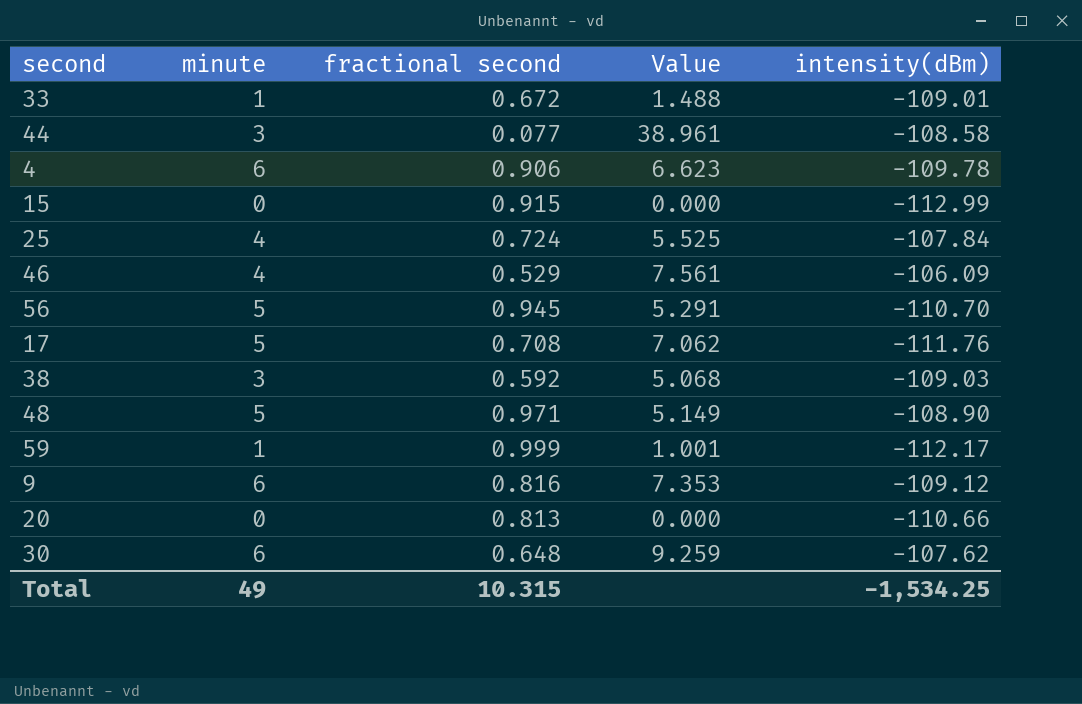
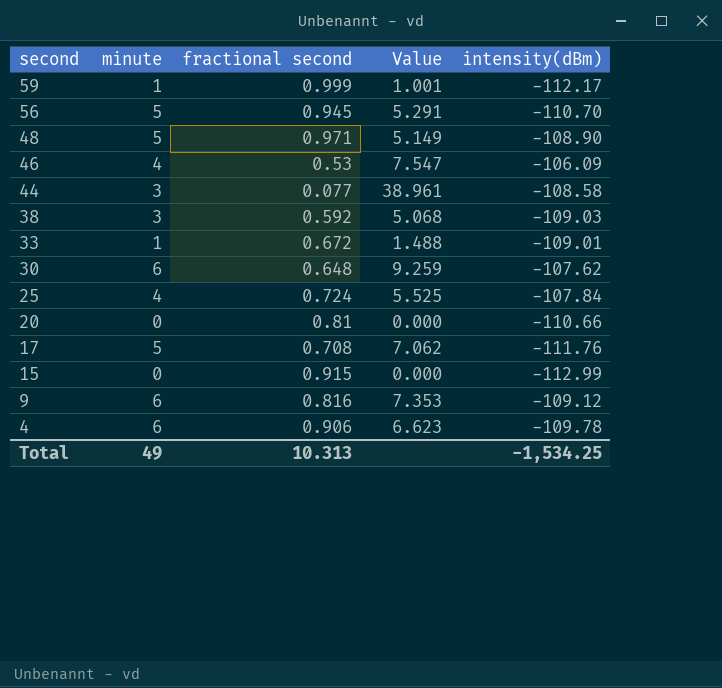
row order: none -> second descending
46 | fractional second: 0.529 -> 0.53
46 | Value: 7.561 -> 7.547
20 | fractional second: 0.813 -> 0.81
Total | fractional second: 10.315 -> 10.313

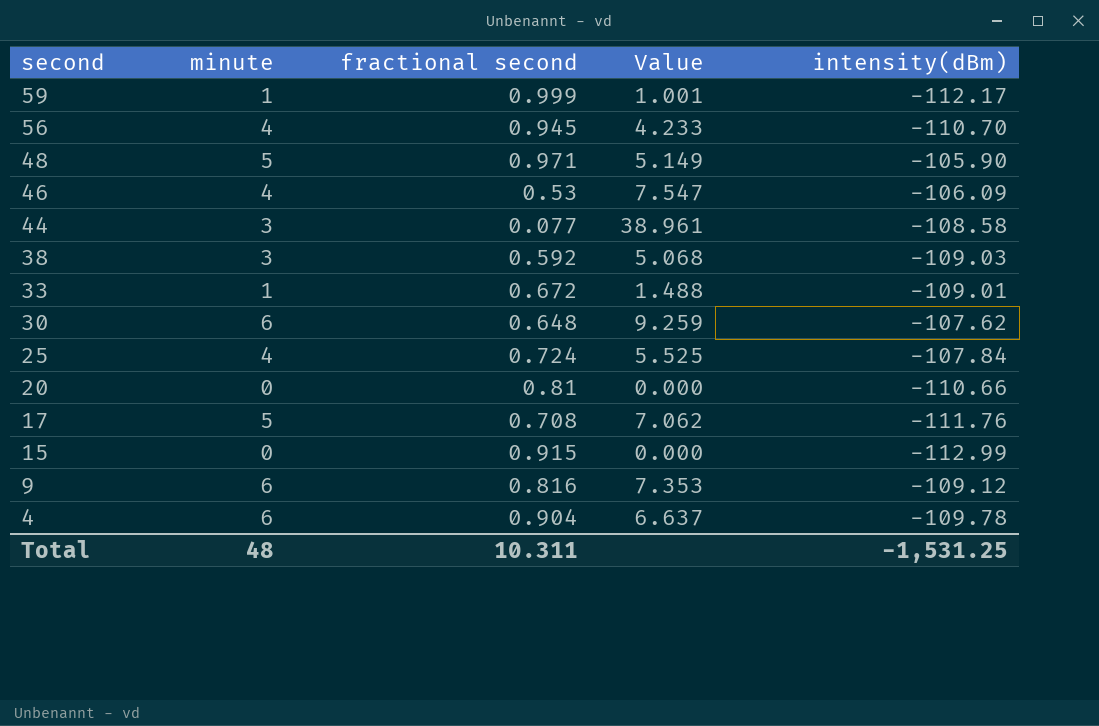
56 | minute: 5 -> 4
56 | Value: 5.291 -> 4.233
48 | intensity(dBm): -108.90 -> -105.90
4 | fractional second: 0.906 -> 0.904
4 | Value: 6.623 -> 6.637
Total | minute: 49 -> 48
Total | fractional second: 10.313 -> 10.311
Total | intensity(dBm): -1,534.25 -> -1,531.25

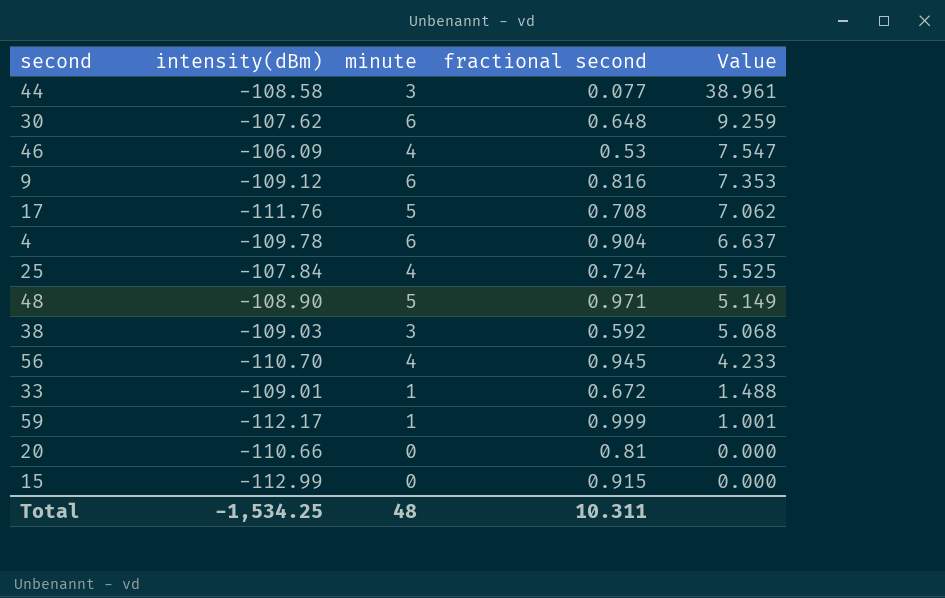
row order: second descending -> Value descending
column intensity(dBm) | position: 5 -> 2
48 | intensity(dBm): -105.90 -> -108.90
Total | intensity(dBm): -1,531.25 -> -1,534.25

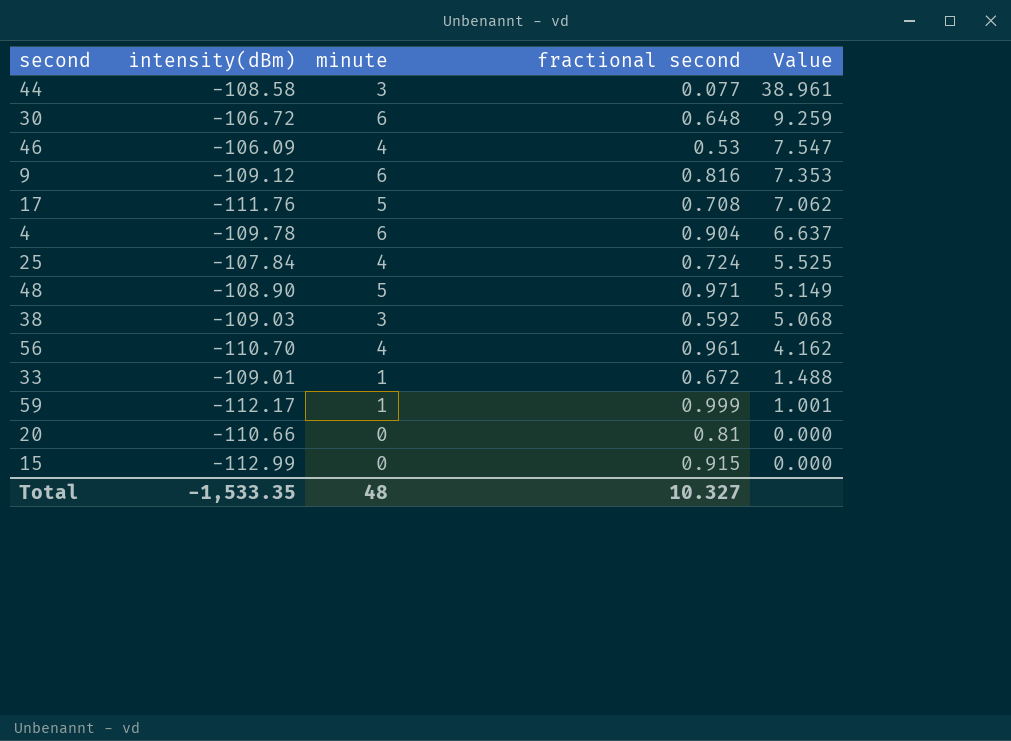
30 | intensity(dBm): -107.62 -> -106.72
56 | fractional second: 0.945 -> 0.961
56 | Value: 4.233 -> 4.162
Total | intensity(dBm): -1,534.25 -> -1,533.35
Total | fractional second: 10.311 -> 10.327

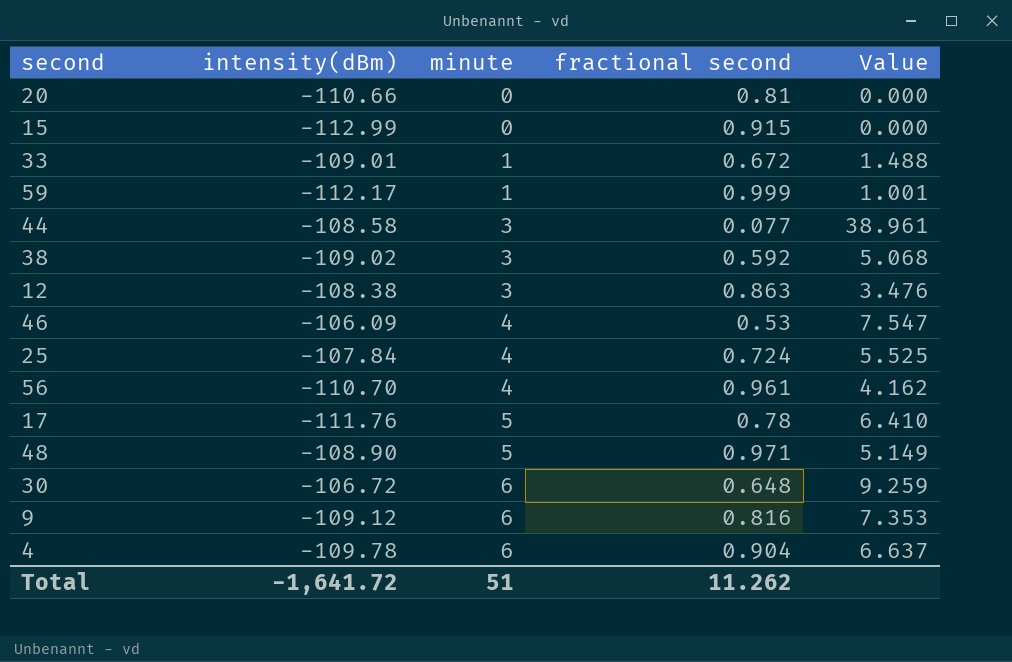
row order: Value descending -> minute ascending
38 | intensity(dBm): -109.03 -> -109.02
row 12: none -> -108.38 | 3 | 0.863 | 3.476
17 | fractional second: 0.708 -> 0.78
17 | Value: 7.062 -> 6.410
Total | intensity(dBm): -1,533.35 -> -1,641.72
Total | minute: 48 -> 51
Total | fractional second: 10.327 -> 11.262

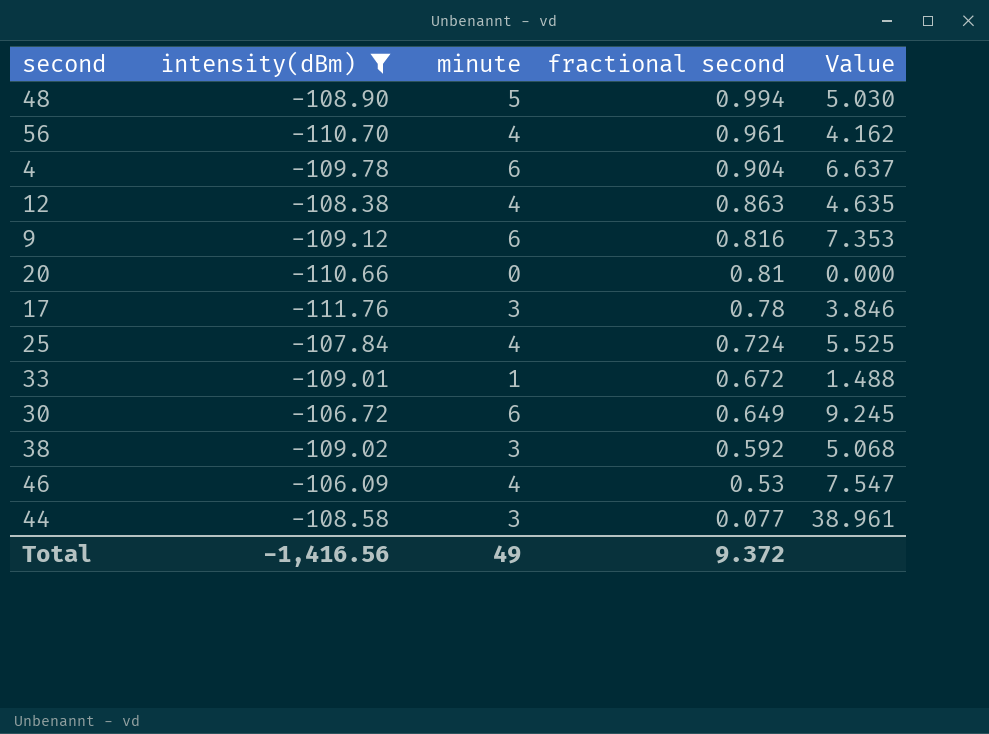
filter: none -> intensity(dBm) >= -111.76
row order: minute ascending -> fractional second descending
48 | fractional second: 0.971 -> 0.994
48 | Value: 5.149 -> 5.030
12 | minute: 3 -> 4
12 | Value: 3.476 -> 4.635
17 | minute: 5 -> 3
17 | Value: 6.410 -> 3.846
30 | fractional second: 0.648 -> 0.649
30 | Value: 9.259 -> 9.245
Total | intensity(dBm): -1,641.72 -> -1,416.56
Total | minute: 51 -> 49
Total | fractional second: 11.262 -> 9.372

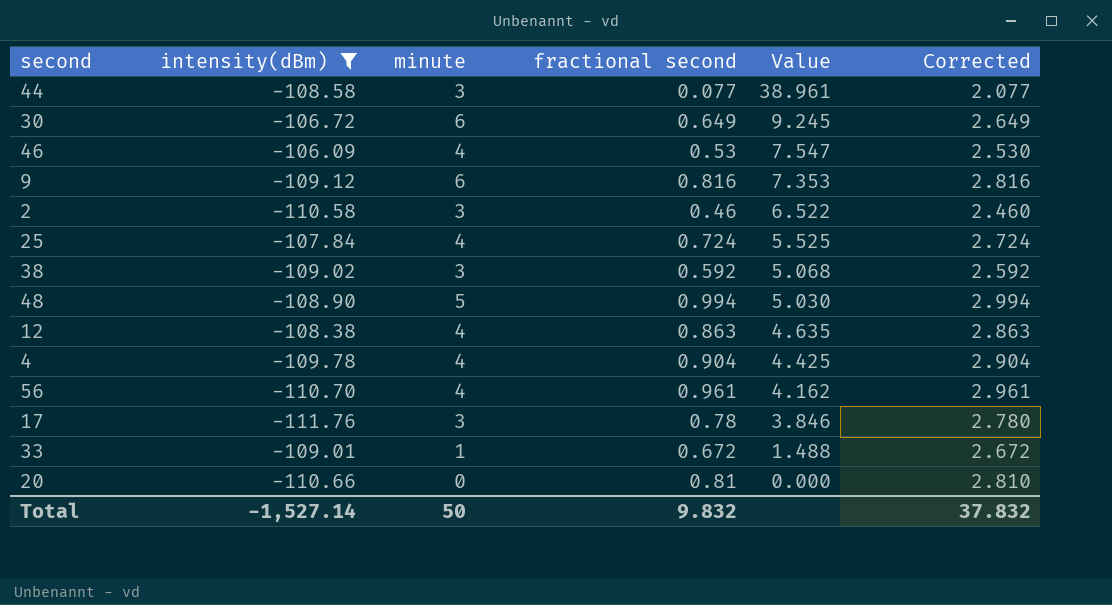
row order: fractional second descending -> Value descending
column Corrected | formula: none -> [fractional second] + 2
row 2: none -> -110.58 | 3 | 0.46 | 6.522 | 2.460
4 | minute: 6 -> 4
4 | Value: 6.637 -> 4.425
Total | intensity(dBm): -1,416.56 -> -1,527.14
Total | minute: 49 -> 50
Total | fractional second: 9.372 -> 9.832

